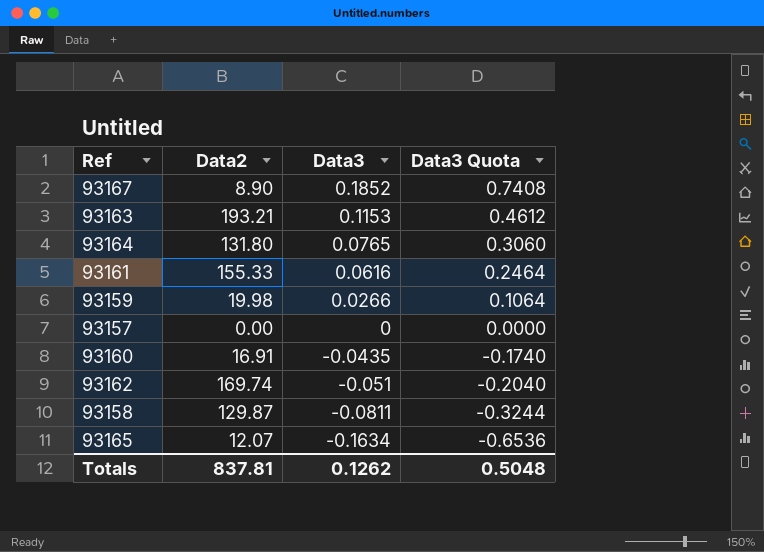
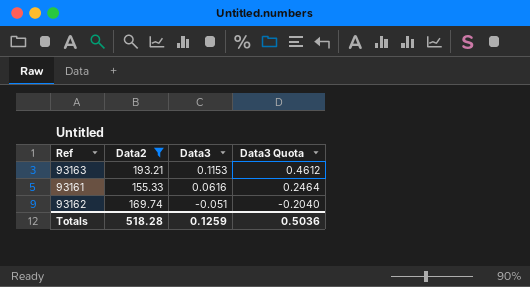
filter: none -> Data2 >= 155.33
Totals | Data2: 837.81 -> 518.28
Totals | Data3: 0.1262 -> 0.1259
Totals | Data3 Quota: 0.5048 -> 0.5036

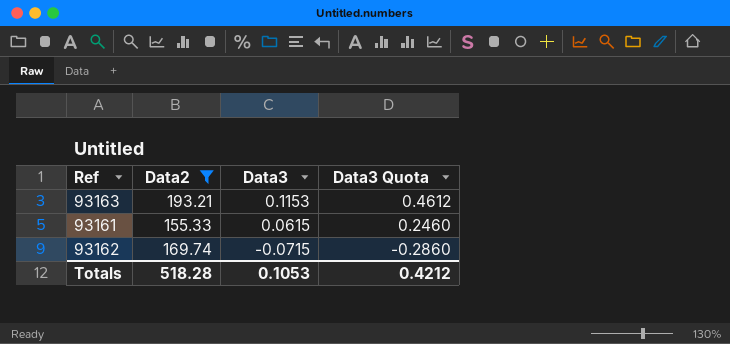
93161 | Data3: 0.0616 -> 0.0615
93161 | Data3 Quota: 0.2464 -> 0.2460
93162 | Data3: -0.051 -> -0.0715
93162 | Data3 Quota: -0.2040 -> -0.2860
Totals | Data3: 0.1259 -> 0.1053
Totals | Data3 Quota: 0.5036 -> 0.4212

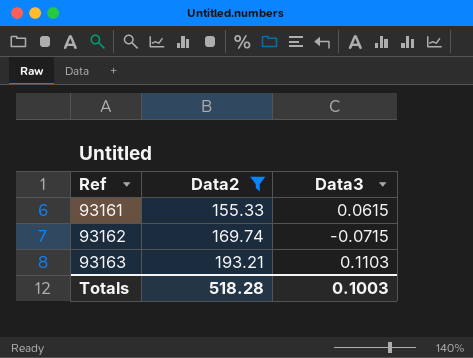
row order: Data3 descending -> Ref ascending
column Data3 Quota | formula: [Data3] * 4 -> none
93163 | Data3: 0.1153 -> 0.1103
Totals | Data3: 0.1053 -> 0.1003

